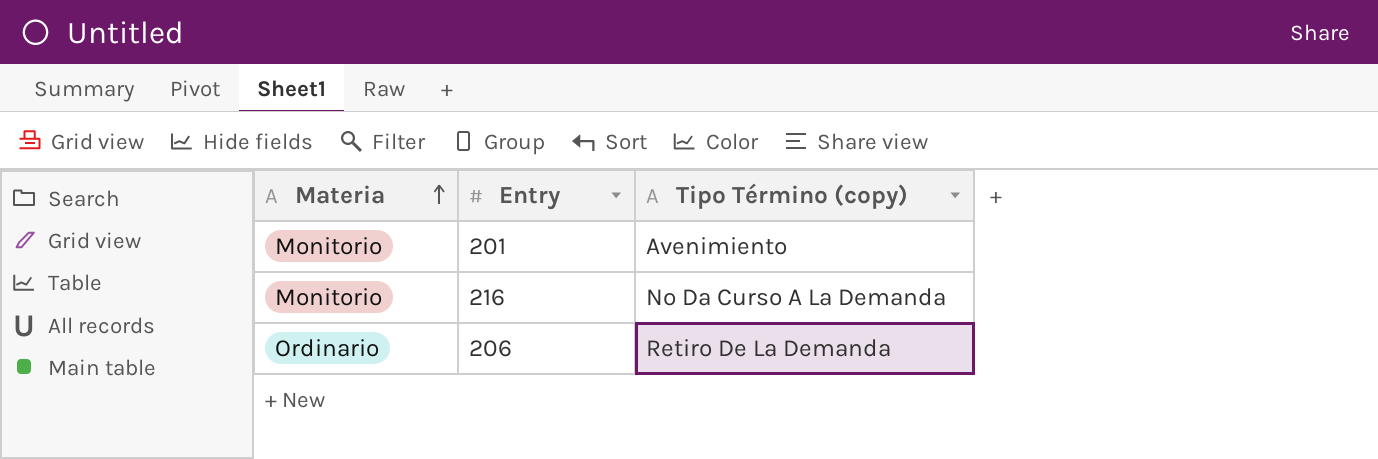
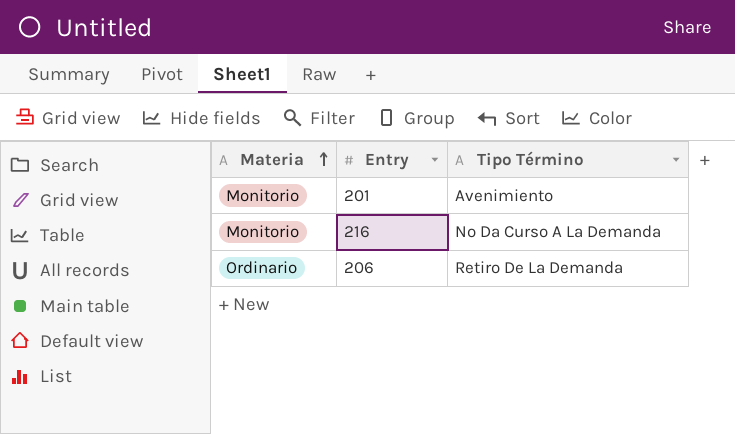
column name: Tipo Término (copy) -> Tipo Término

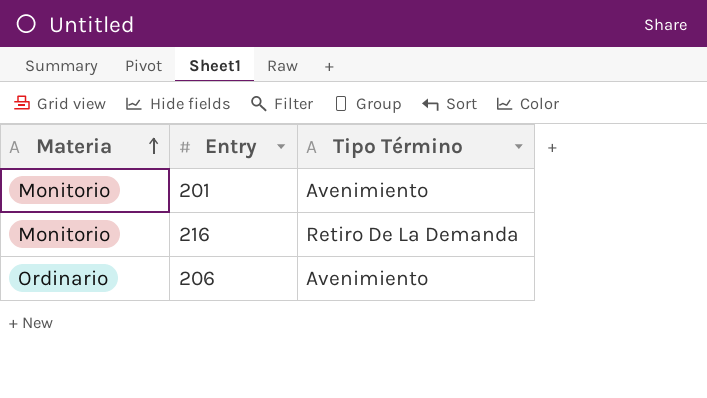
216 | Tipo Término: No Da Curso A La Demanda -> Retiro De La Demanda
206 | Tipo Término: Retiro De La Demanda -> Avenimiento

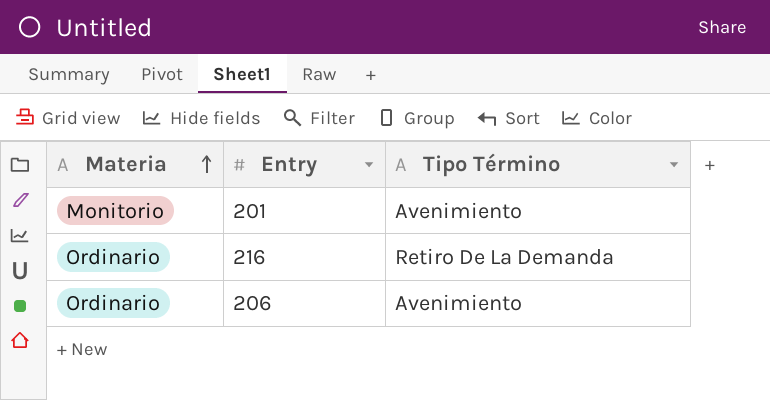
216 | Materia: Monitorio -> Ordinario

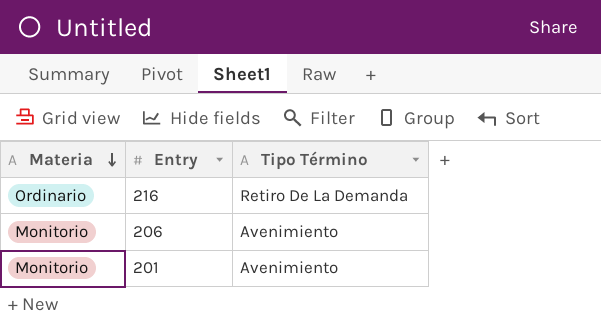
row order: Materia ascending -> Materia descending
206 | Materia: Ordinario -> Monitorio

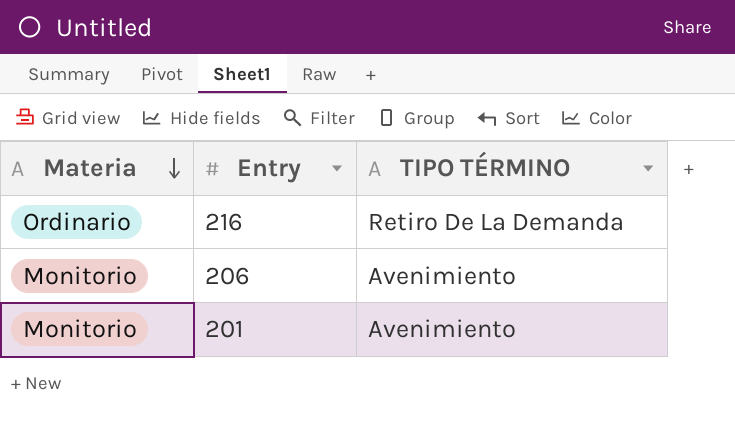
column name: Tipo Término -> TIPO TÉRMINO

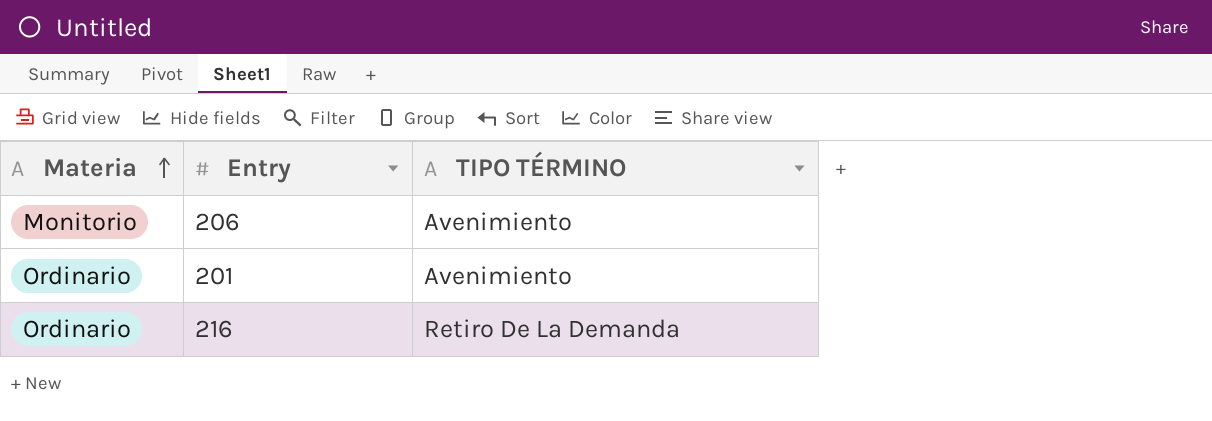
row order: Materia descending -> Materia ascending
201 | Materia: Monitorio -> Ordinario

